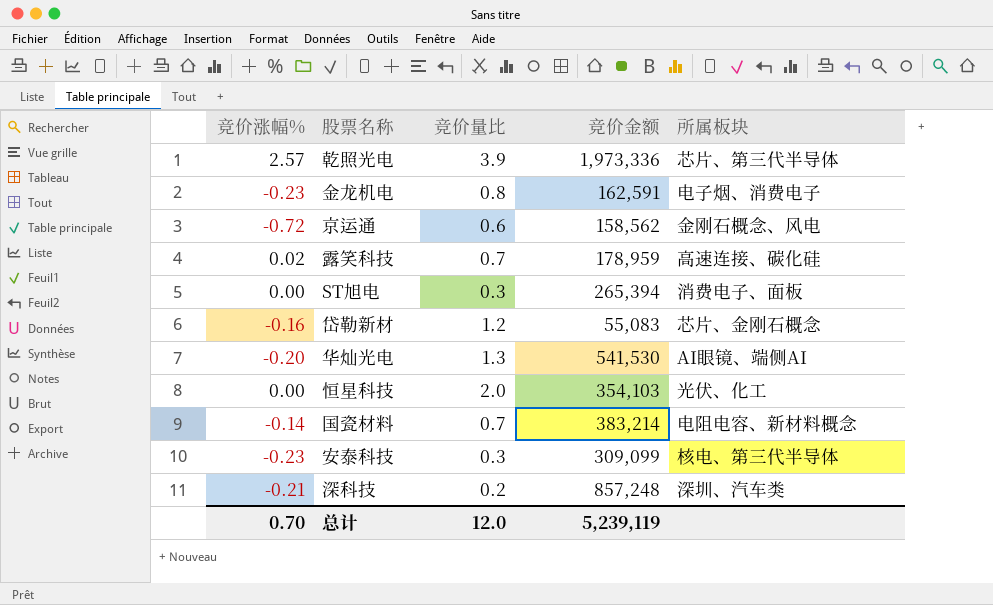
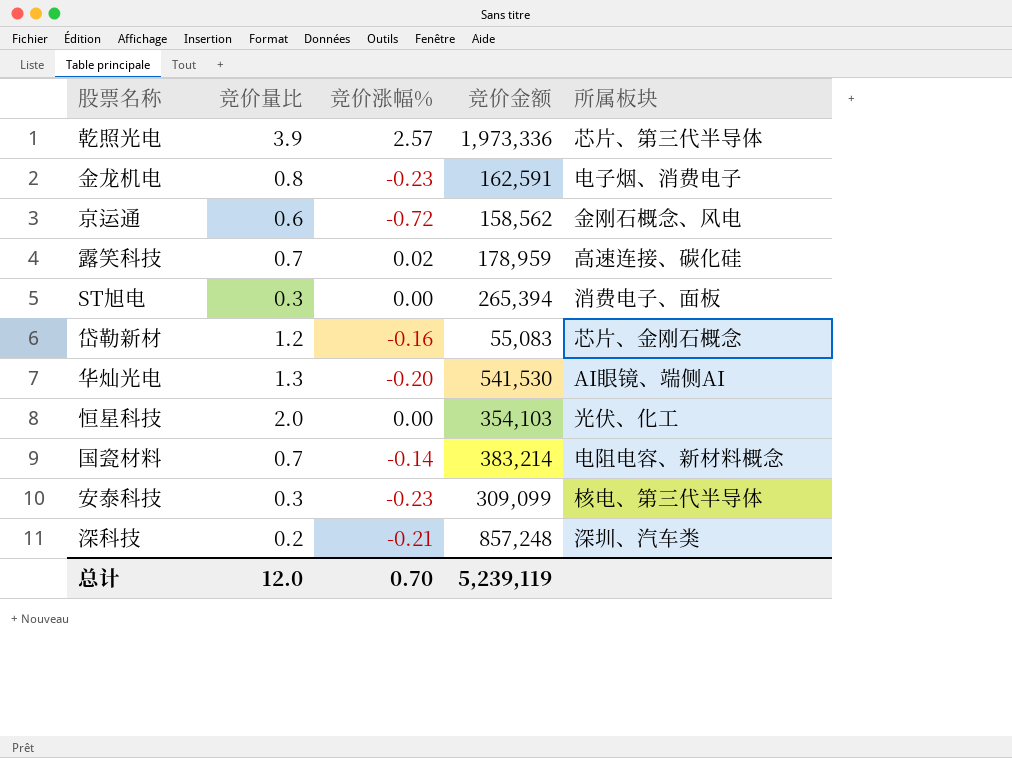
column 竞价涨幅% | position: 1 -> 3

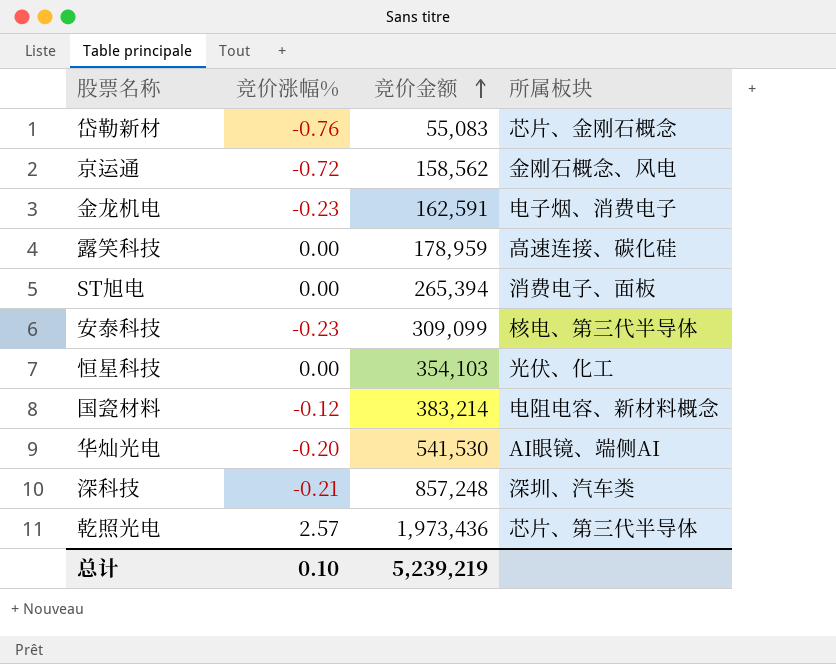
row order: none -> 竞价金额 ascending
column 竞价量比 | position: 2 -> none
岱勒新材 | 竞价涨幅%: -0.16 -> -0.76
露笑科技 | 竞价涨幅%: 0.02 -> 0.00
国瓷材料 | 竞价涨幅%: -0.14 -> -0.12
乾照光电 | 竞价金额: 1,973,336 -> 1,973,436
总计 | 竞价涨幅%: 0.70 -> 0.10
总计 | 竞价金额: 5,239,119 -> 5,239,219

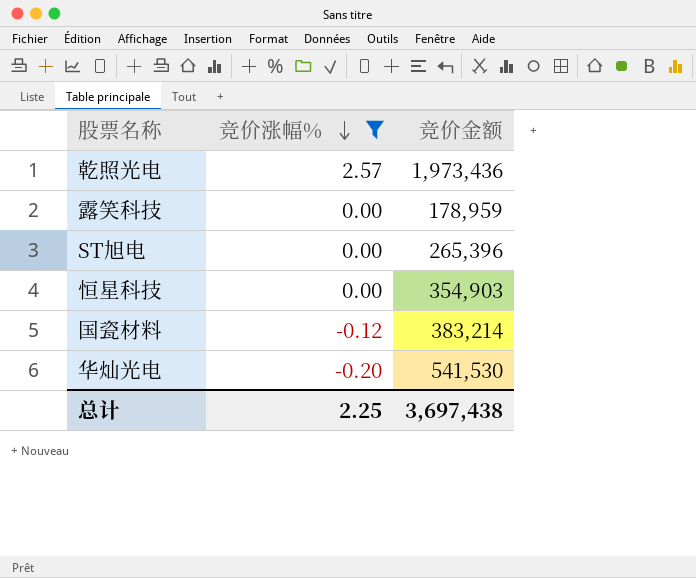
filter: none -> 竞价涨幅% >= -0.20
row order: 竞价金额 ascending -> 竞价涨幅% descending
column 所属板块 | position: 4 -> none
ST旭电 | 竞价金额: 265,394 -> 265,396
恒星科技 | 竞价金额: 354,103 -> 354,903
总计 | 竞价涨幅%: 0.10 -> 2.25
总计 | 竞价金额: 5,239,219 -> 3,697,438

